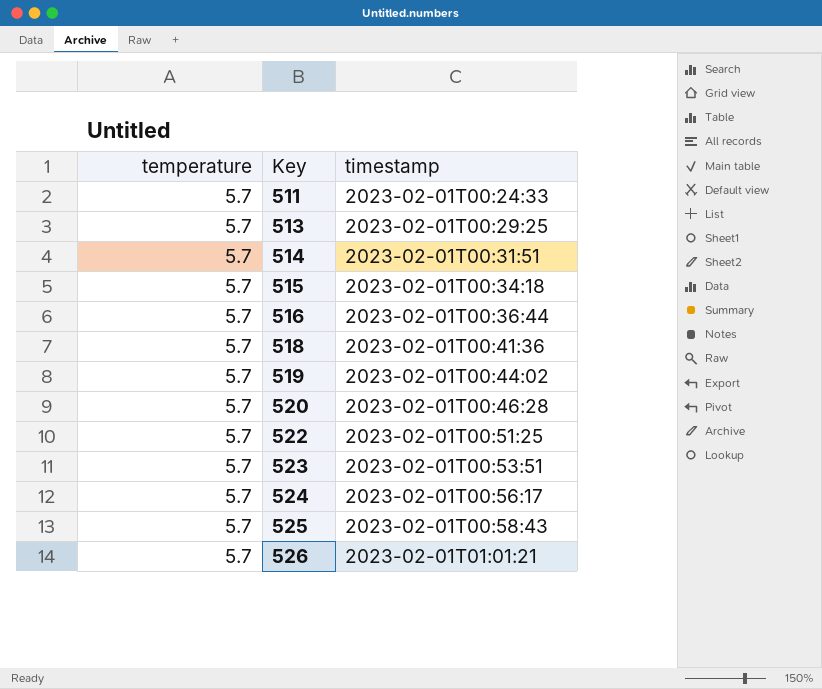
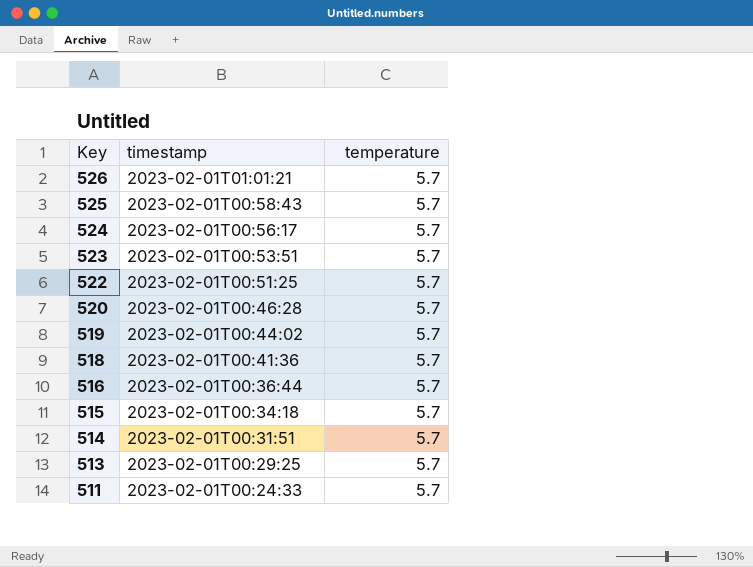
row order: Key ascending -> Key descending
column temperature | position: 1 -> 3

